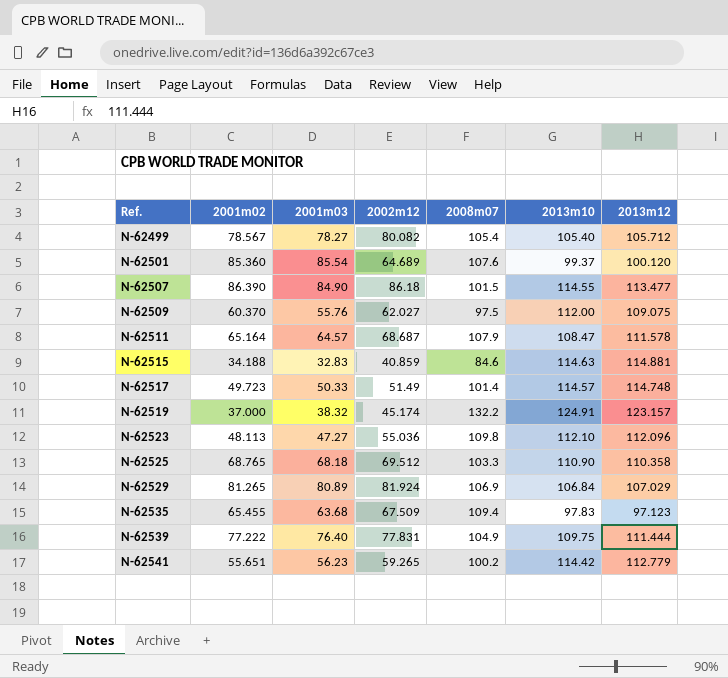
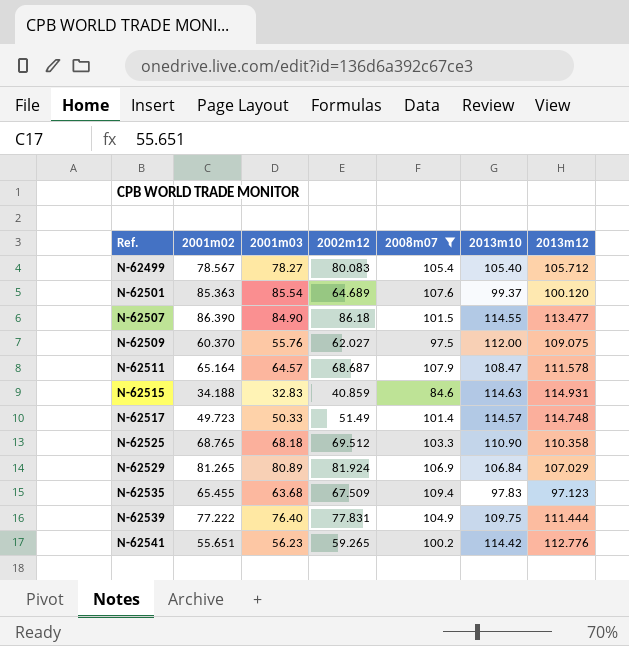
filter: none -> 2008m07 <= 109.4
N-62499 | 2002m12: 80.082 -> 80.083
N-62501 | 2001m02: 85.360 -> 85.363
N-62515 | 2013m12: 114.881 -> 114.931
N-62541 | 2013m12: 112.779 -> 112.776

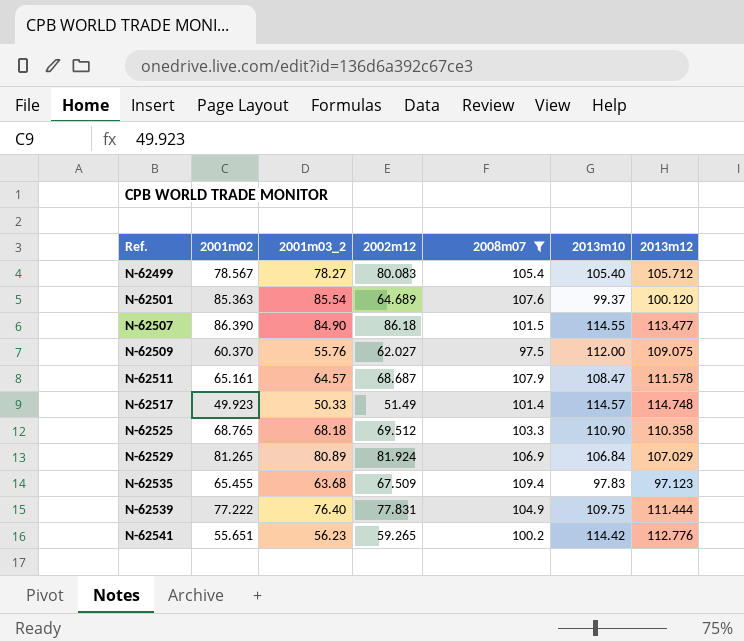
column name: 2001m03 -> 2001m03_2
row N-62515: 34.188 | 32.83 | 40.859 | 84.6 | 114.63 | 114.931 -> none
N-62511 | 2001m02: 65.164 -> 65.161
N-62517 | 2001m02: 49.723 -> 49.923

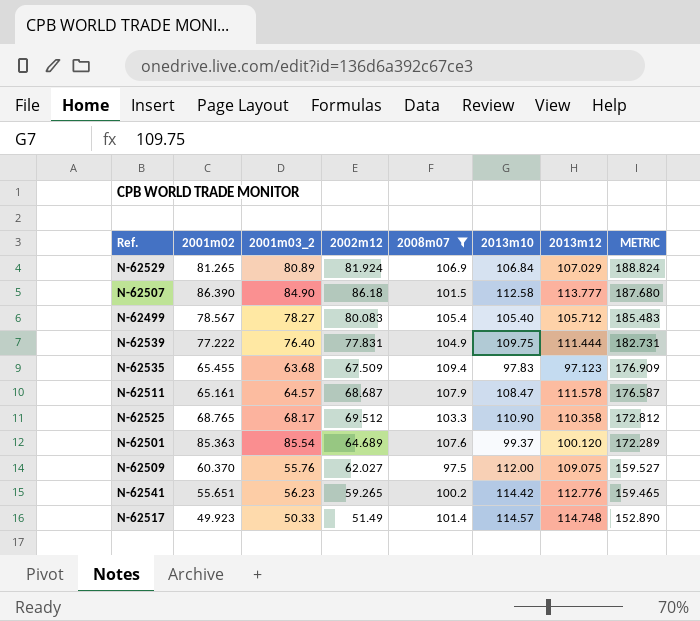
row order: Ref. ascending -> METRIC descending
column METRIC | formula: none -> [2002m12] + [2008m07]
N-62507 | 2013m10: 114.55 -> 112.58
N-62507 | 2013m12: 113.477 -> 113.777
N-62525 | 2001m03_2: 68.18 -> 68.17

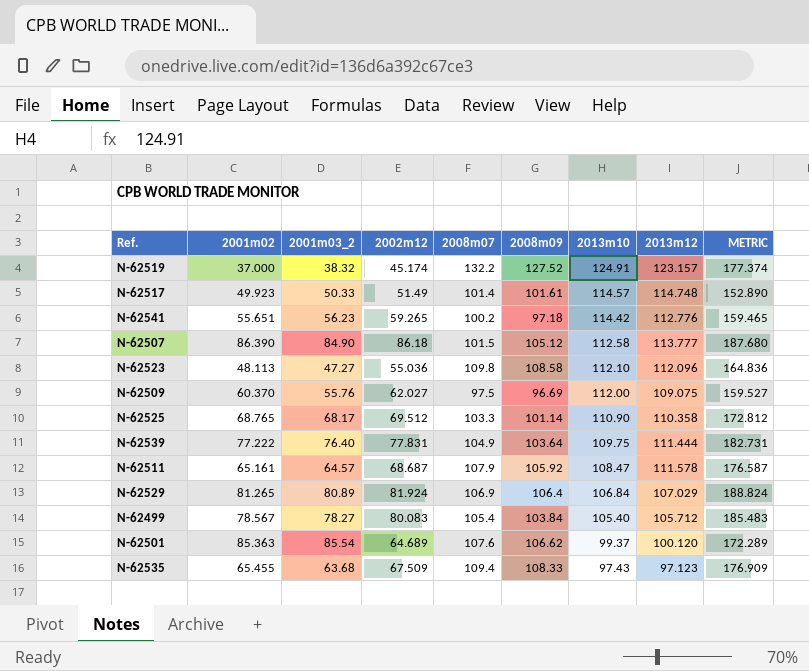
filter: 2008m07 <= 109.4 -> none
row order: METRIC descending -> 2013m10 descending
column 2008m09 | position: none -> 6
N-62535 | 2013m10: 97.83 -> 97.43

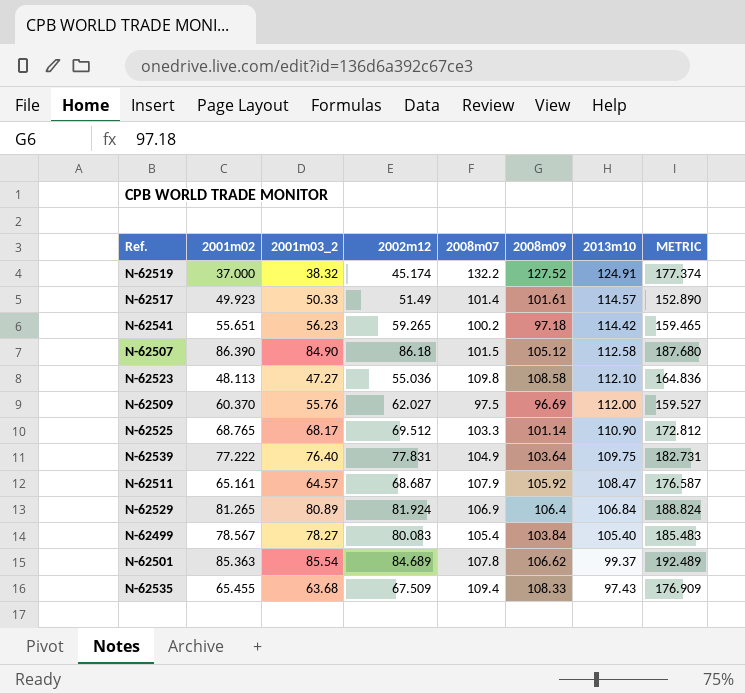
column 2013m12 | position: 8 -> none
N-62501 | 2002m12: 64.689 -> 84.689
N-62501 | 2008m07: 107.6 -> 107.8
N-62501 | METRIC: 172.289 -> 192.489

